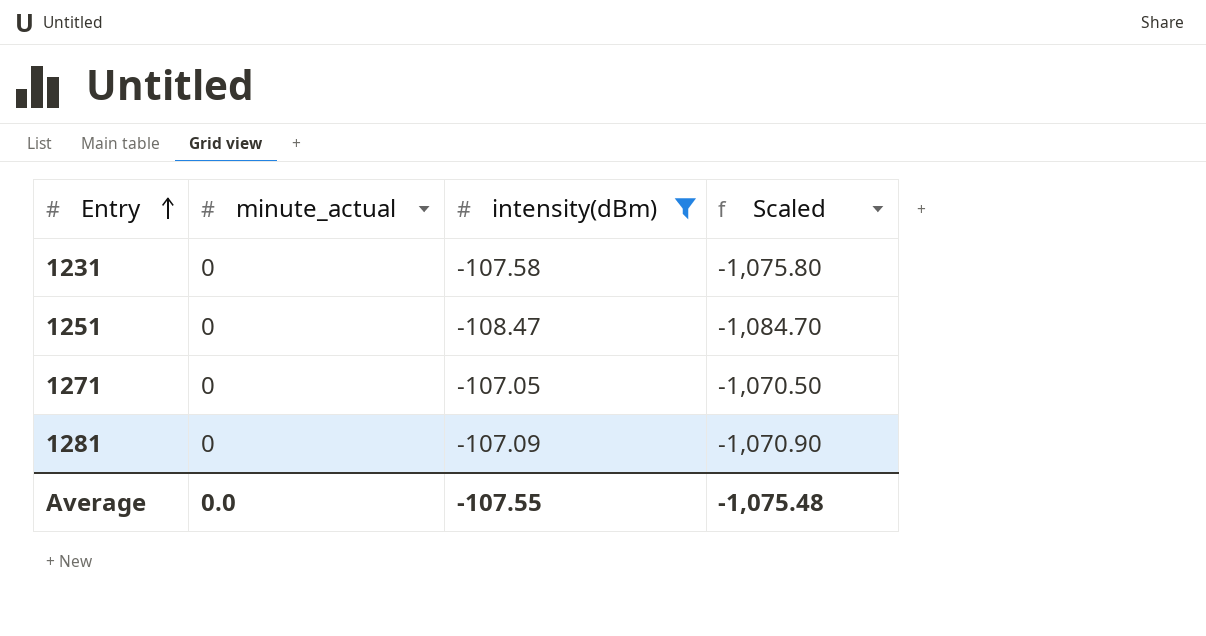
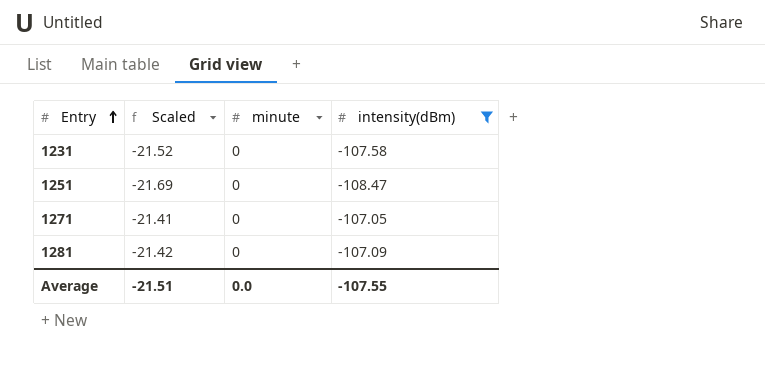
column Scaled | formula: [intensity(dBm)] * 10 -> [intensity(dBm)] * 0.2
column Scaled | position: 4 -> 2
column name: minute_actual -> minute
Average | Scaled: -1,075.48 -> -21.51

